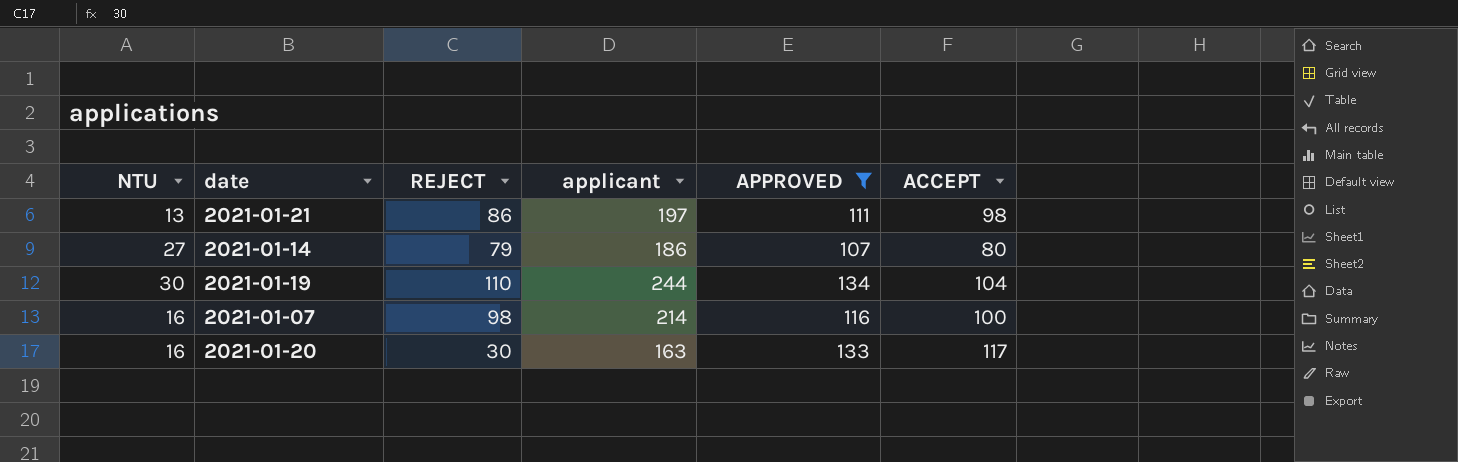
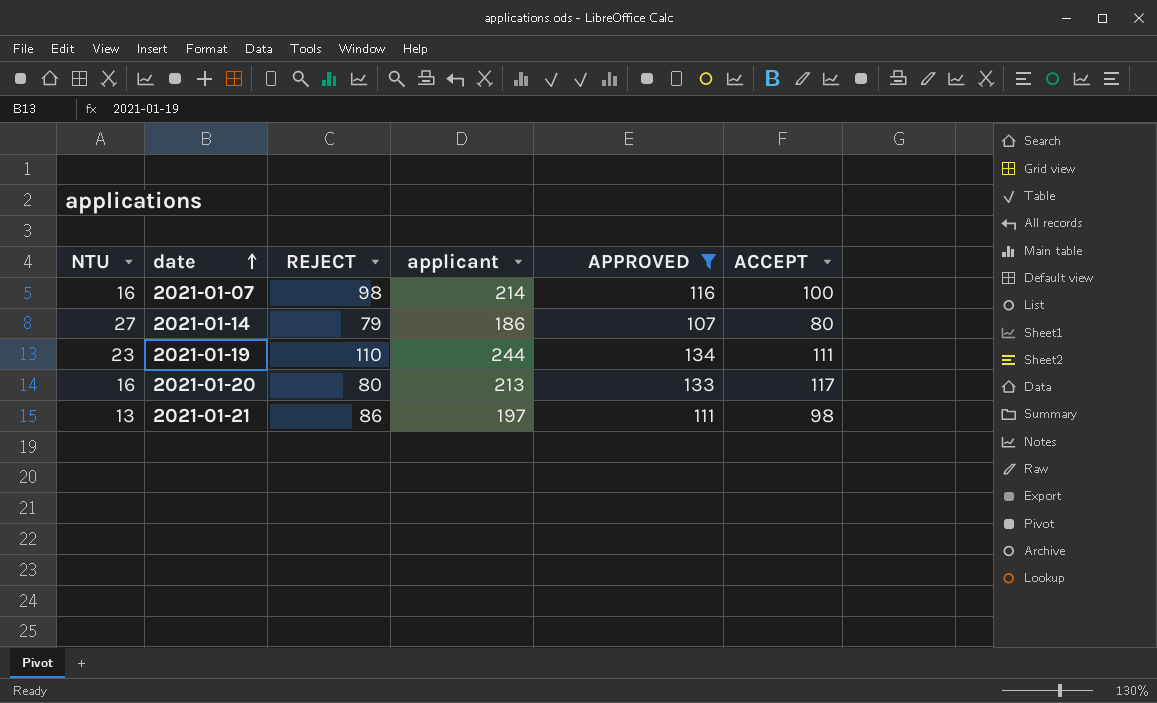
row order: none -> date ascending
2021-01-19 | NTU: 30 -> 23
2021-01-19 | ACCEPT: 104 -> 111
2021-01-20 | REJECT: 30 -> 80
2021-01-20 | applicant: 163 -> 213

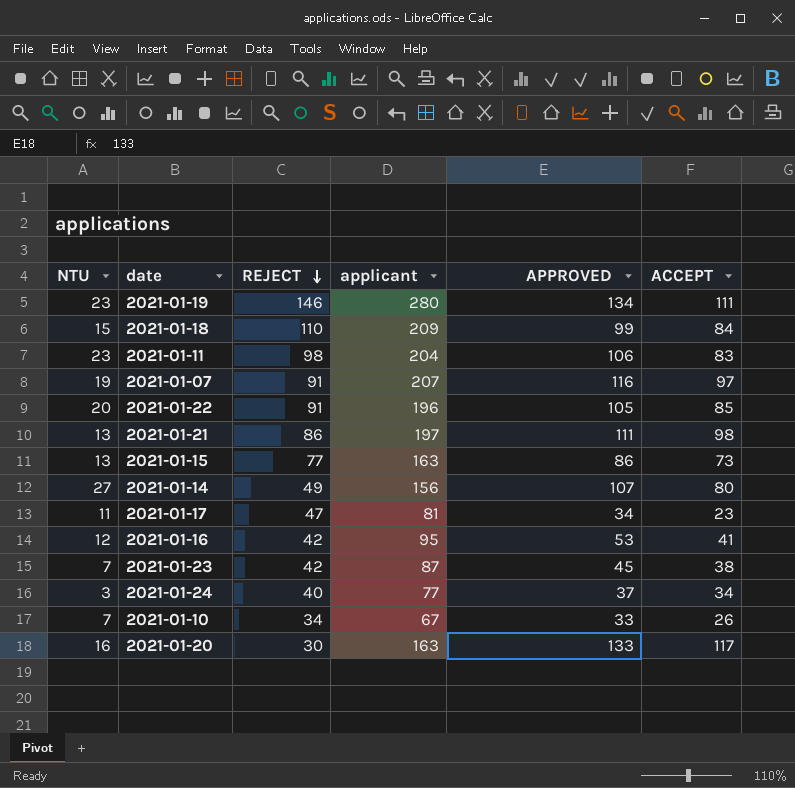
filter: APPROVED >= 107 -> none
row order: date ascending -> REJECT descending
2021-01-19 | REJECT: 110 -> 146
2021-01-19 | applicant: 244 -> 280
2021-01-07 | NTU: 16 -> 19
2021-01-07 | REJECT: 98 -> 91
2021-01-07 | applicant: 214 -> 207
2021-01-07 | ACCEPT: 100 -> 97
2021-01-14 | REJECT: 79 -> 49
2021-01-14 | applicant: 186 -> 156
2021-01-20 | REJECT: 80 -> 30
2021-01-20 | applicant: 213 -> 163

